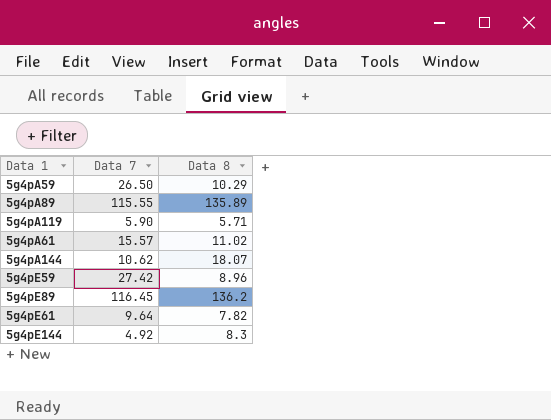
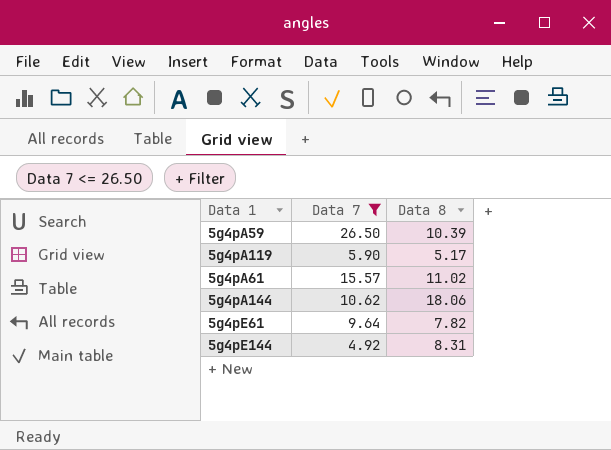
filter: none -> Data 7 <= 26.50
5g4pA59 | Data 8: 10.29 -> 10.39
5g4pA119 | Data 8: 5.71 -> 5.17
5g4pA144 | Data 8: 18.07 -> 18.06
5g4pE144 | Data 8: 8.3 -> 8.31

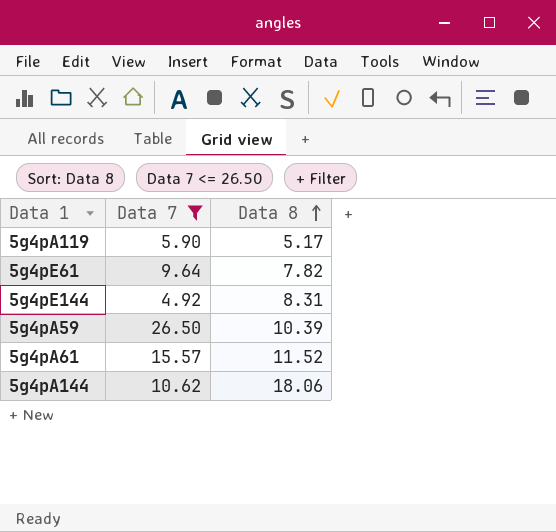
row order: none -> Data 8 ascending
5g4pA61 | Data 8: 11.02 -> 11.52

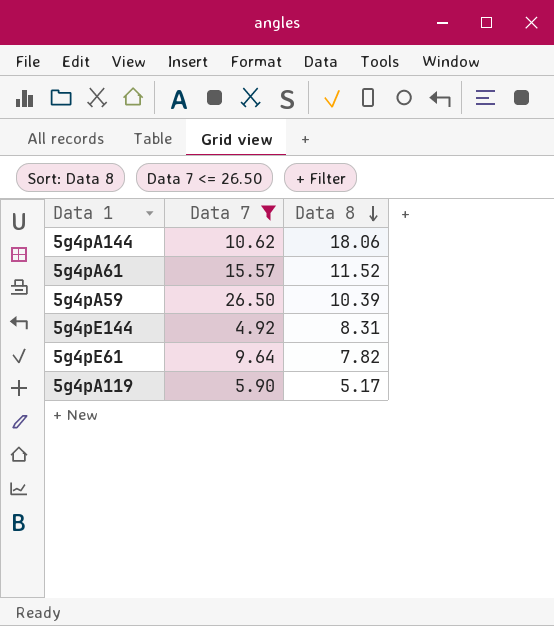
row order: Data 8 ascending -> Data 8 descending

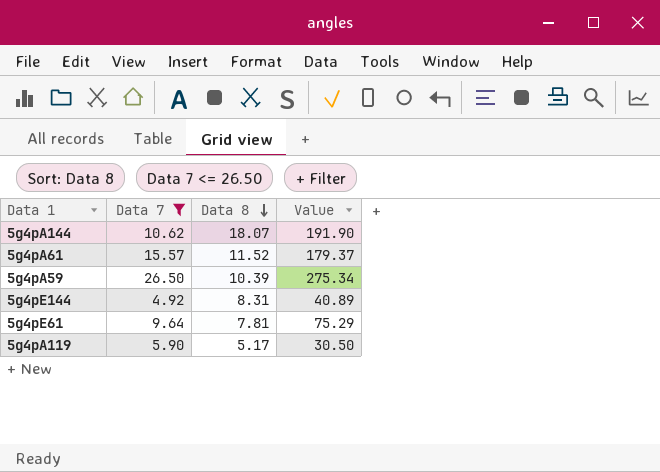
column Value | formula: none -> [Data 7] * [Data 8]
5g4pA144 | Data 8: 18.06 -> 18.07
5g4pE61 | Data 8: 7.82 -> 7.81

